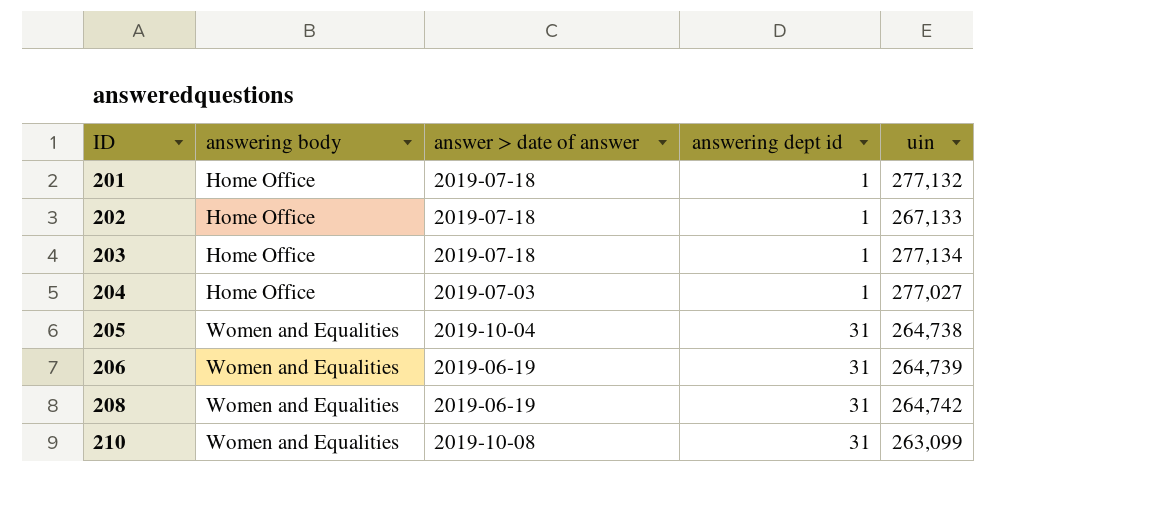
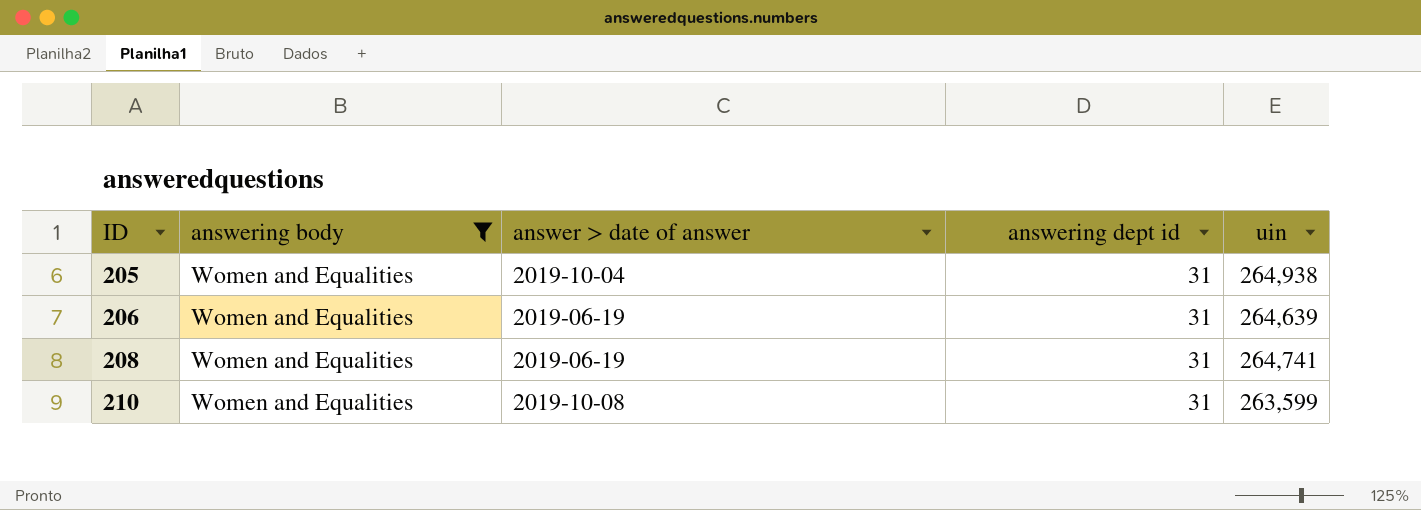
filter: none -> answering body = Women and Equalities
205 | uin: 264,738 -> 264,938
206 | uin: 264,739 -> 264,639
208 | uin: 264,742 -> 264,741
210 | uin: 263,099 -> 263,599

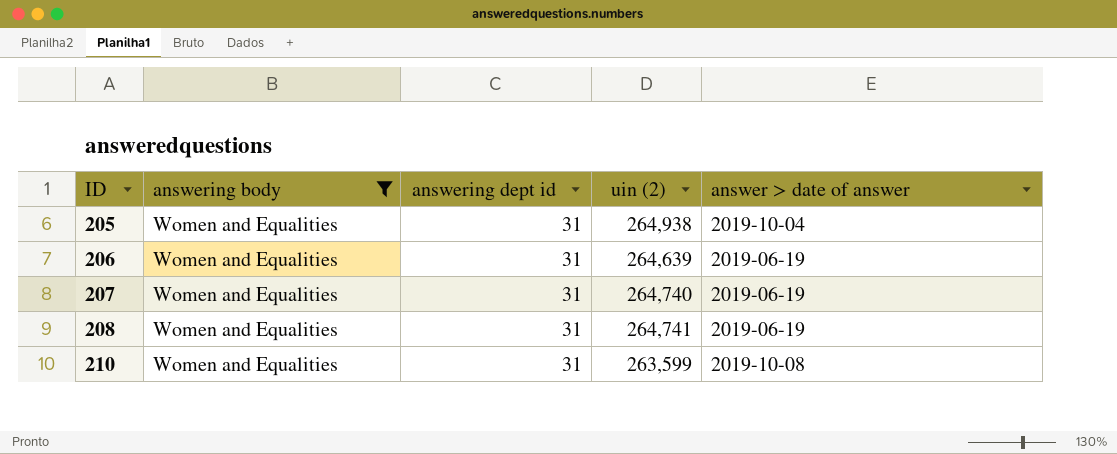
column name: uin -> uin (2)
column answer > date of answer | position: 3 -> 5
row 207: none -> Women and Equalities | 31 | 264,740 | 2019-06-19

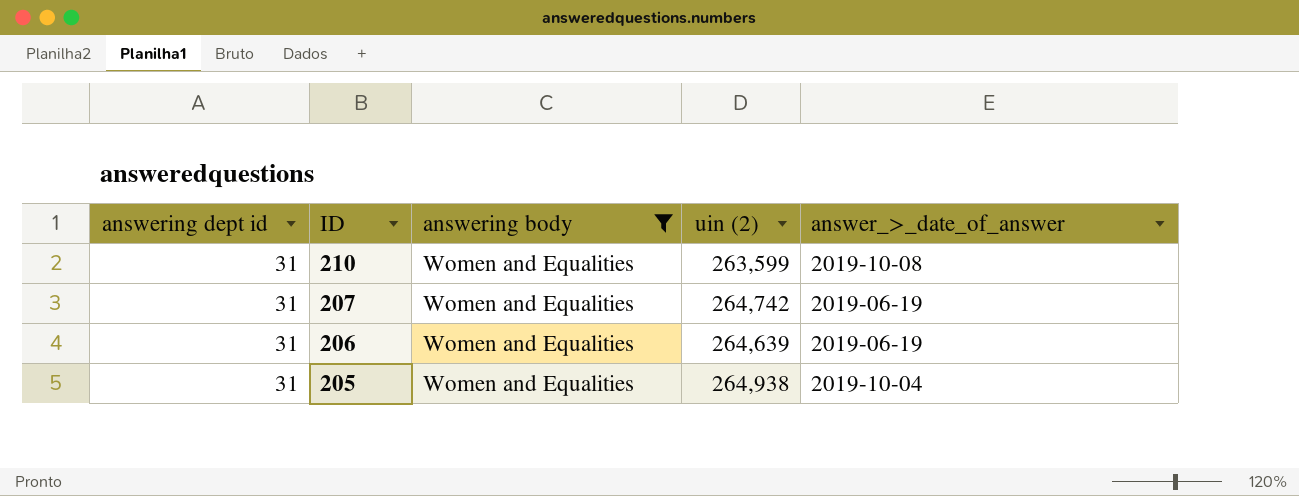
row order: ID ascending -> ID descending
column answering dept id | position: 3 -> 1
column name: answer > date of answer -> answer_>_date_of_answer
row 208: Women and Equalities | 31 | 264,741 | 2019-06-19 -> none
207 | uin (2): 264,740 -> 264,742

